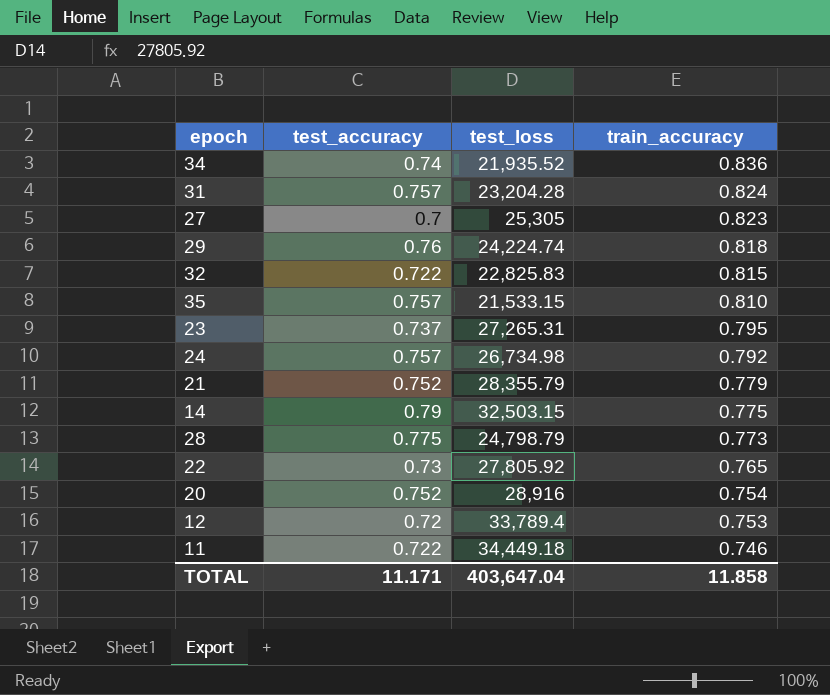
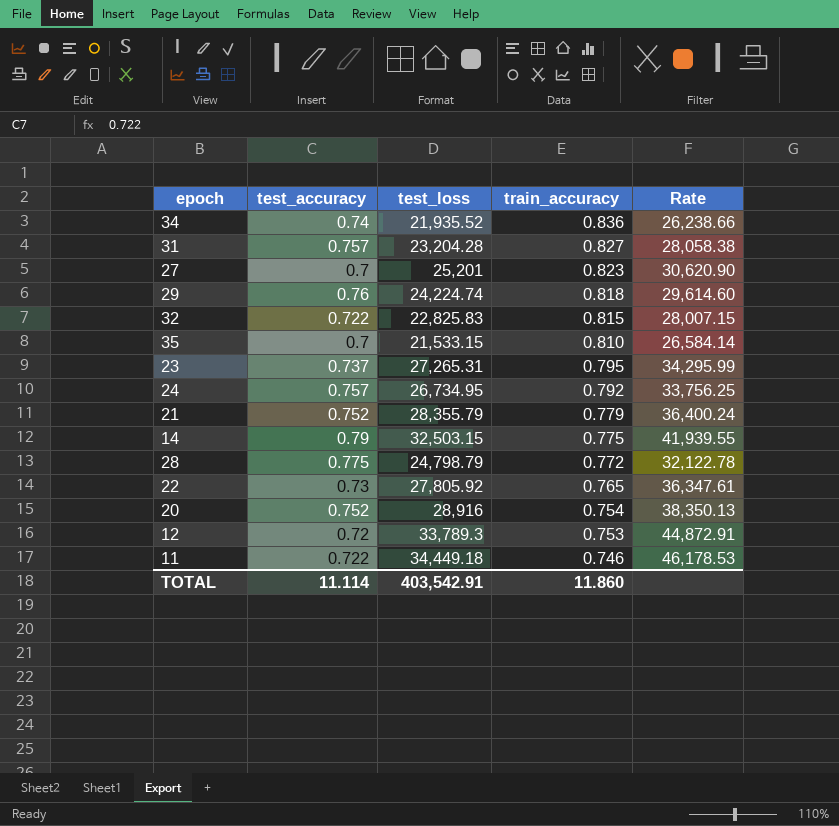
column Rate | formula: none -> [test_loss] / [train_accuracy]
31 | train_accuracy: 0.824 -> 0.827
27 | test_loss: 25,305 -> 25,201
35 | test_accuracy: 0.757 -> 0.7
24 | test_loss: 26,734.98 -> 26,734.95
28 | train_accuracy: 0.773 -> 0.772
12 | test_loss: 33,789.4 -> 33,789.3
TOTAL | test_accuracy: 11.171 -> 11.114
TOTAL | test_loss: 403,647.04 -> 403,542.91
TOTAL | train_accuracy: 11.858 -> 11.860

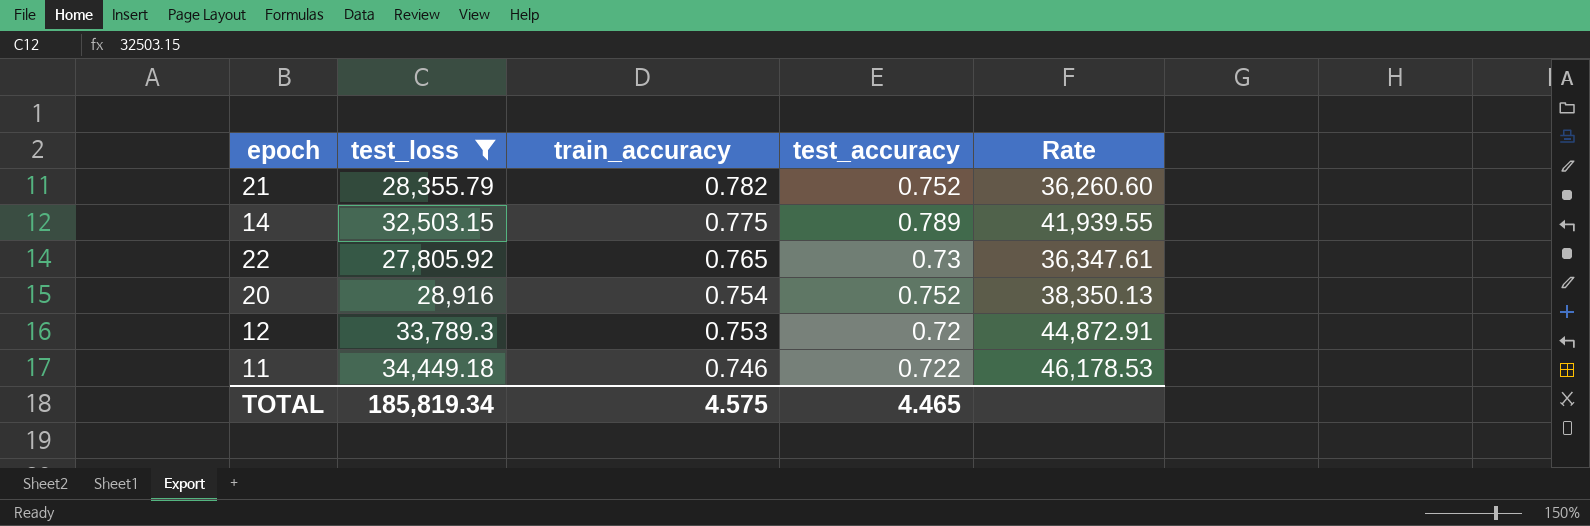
filter: none -> test_loss >= 27,805.92
column test_accuracy | position: 2 -> 4
21 | train_accuracy: 0.779 -> 0.782
21 | Rate: 36,400.24 -> 36,260.60
14 | test_accuracy: 0.79 -> 0.789
TOTAL | test_loss: 403,542.91 -> 185,819.34
TOTAL | train_accuracy: 11.860 -> 4.575
TOTAL | test_accuracy: 11.114 -> 4.465

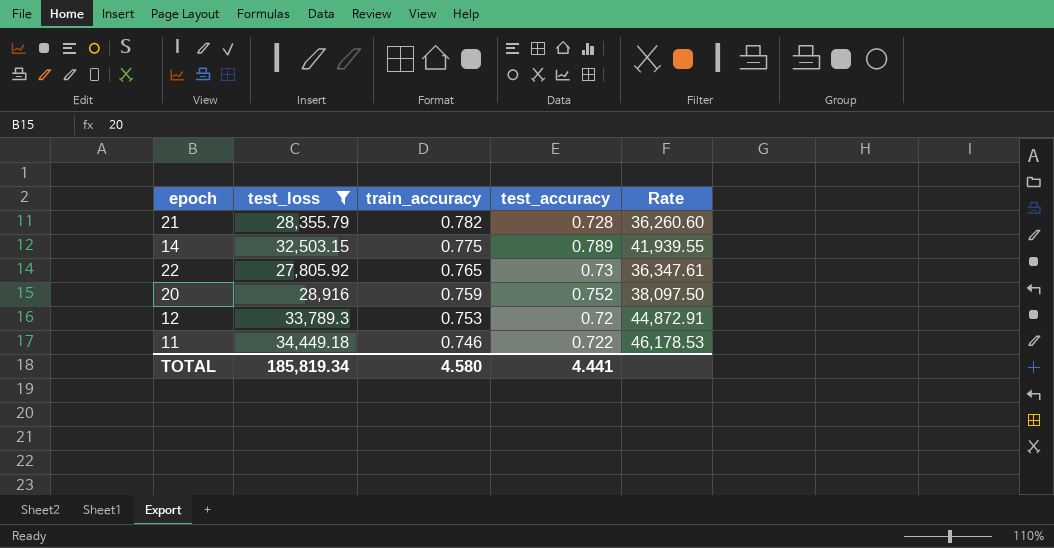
21 | test_accuracy: 0.752 -> 0.728
20 | train_accuracy: 0.754 -> 0.759
20 | Rate: 38,350.13 -> 38,097.50
TOTAL | train_accuracy: 4.575 -> 4.580
TOTAL | test_accuracy: 4.465 -> 4.441

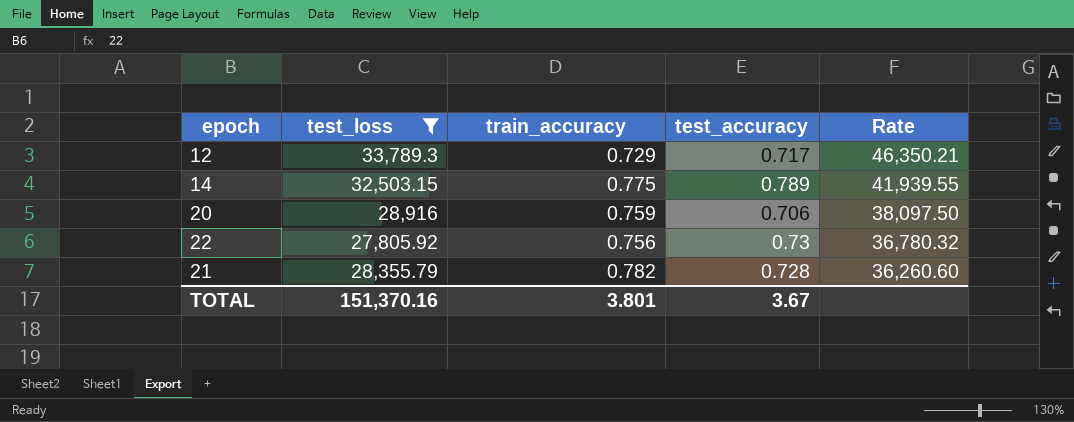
row order: train_accuracy descending -> Rate descending
row 11: 34,449.18 | 0.746 | 0.722 | 46,178.53 -> none
12 | train_accuracy: 0.753 -> 0.729
12 | test_accuracy: 0.72 -> 0.717
12 | Rate: 44,872.91 -> 46,350.21
20 | test_accuracy: 0.752 -> 0.706
22 | train_accuracy: 0.765 -> 0.756
22 | Rate: 36,347.61 -> 36,780.32
TOTAL | test_loss: 185,819.34 -> 151,370.16
TOTAL | train_accuracy: 4.580 -> 3.801
TOTAL | test_accuracy: 4.441 -> 3.67

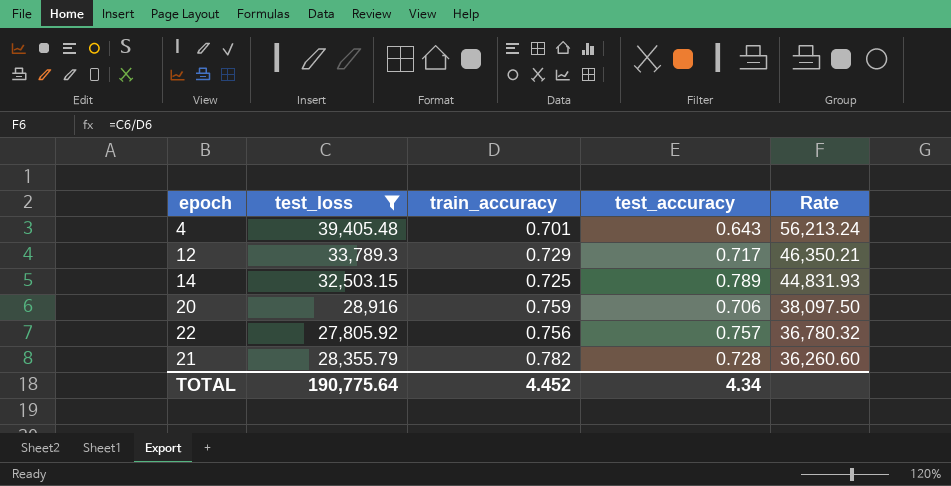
row 4: none -> 39,405.48 | 0.701 | 0.643 | 56,213.24
14 | train_accuracy: 0.775 -> 0.725
14 | Rate: 41,939.55 -> 44,831.93
22 | test_accuracy: 0.73 -> 0.757
TOTAL | test_loss: 151,370.16 -> 190,775.64
TOTAL | train_accuracy: 3.801 -> 4.452
TOTAL | test_accuracy: 3.67 -> 4.34

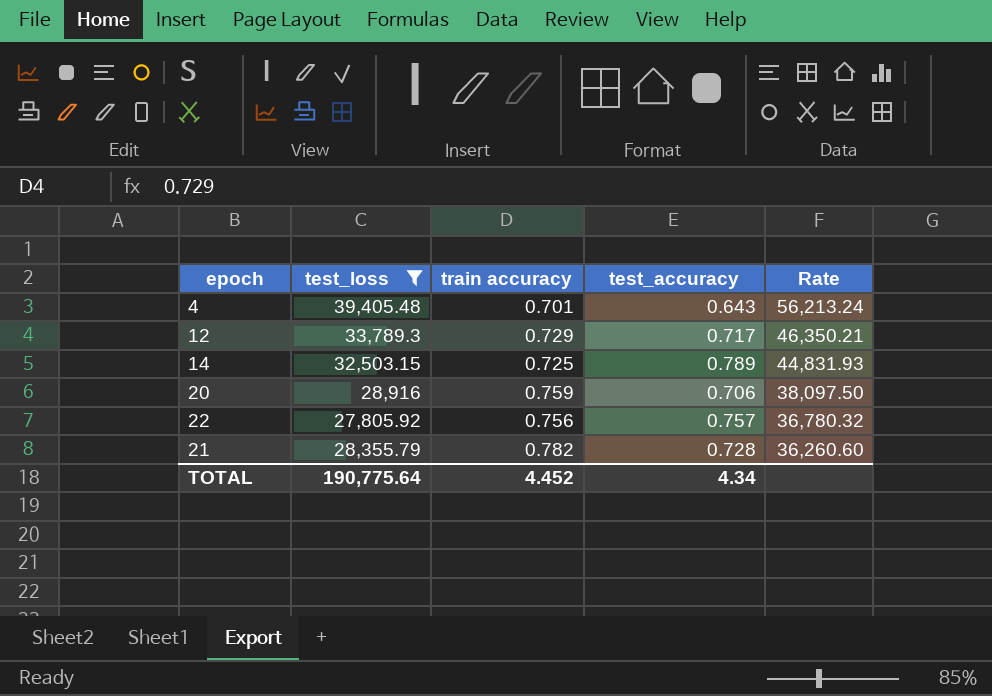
column name: train_accuracy -> train accuracy

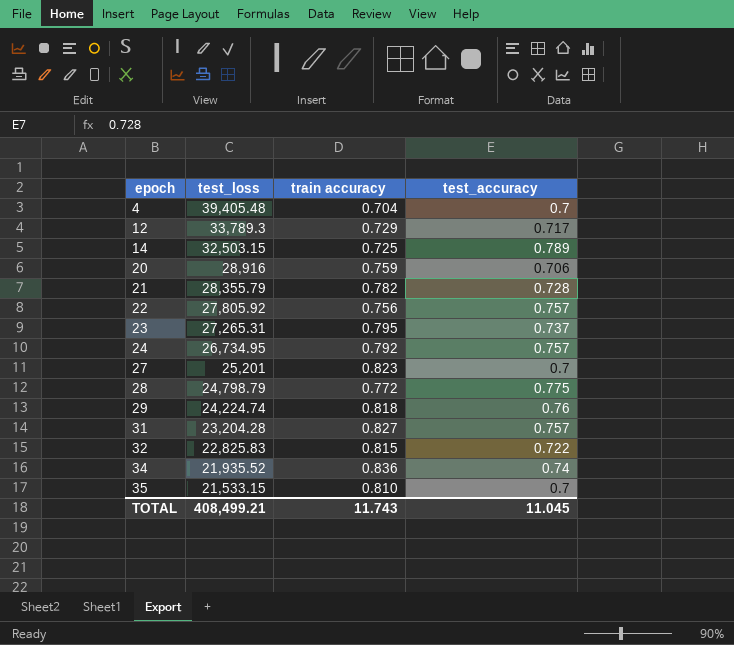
filter: test_loss >= 27,805.92 -> none
row order: Rate descending -> epoch ascending
column Rate | formula: [test_loss] / [train accuracy] -> none
4 | train accuracy: 0.701 -> 0.704
4 | test_accuracy: 0.643 -> 0.7
TOTAL | test_loss: 190,775.64 -> 408,499.21
TOTAL | train accuracy: 4.452 -> 11.743
TOTAL | test_accuracy: 4.34 -> 11.045

